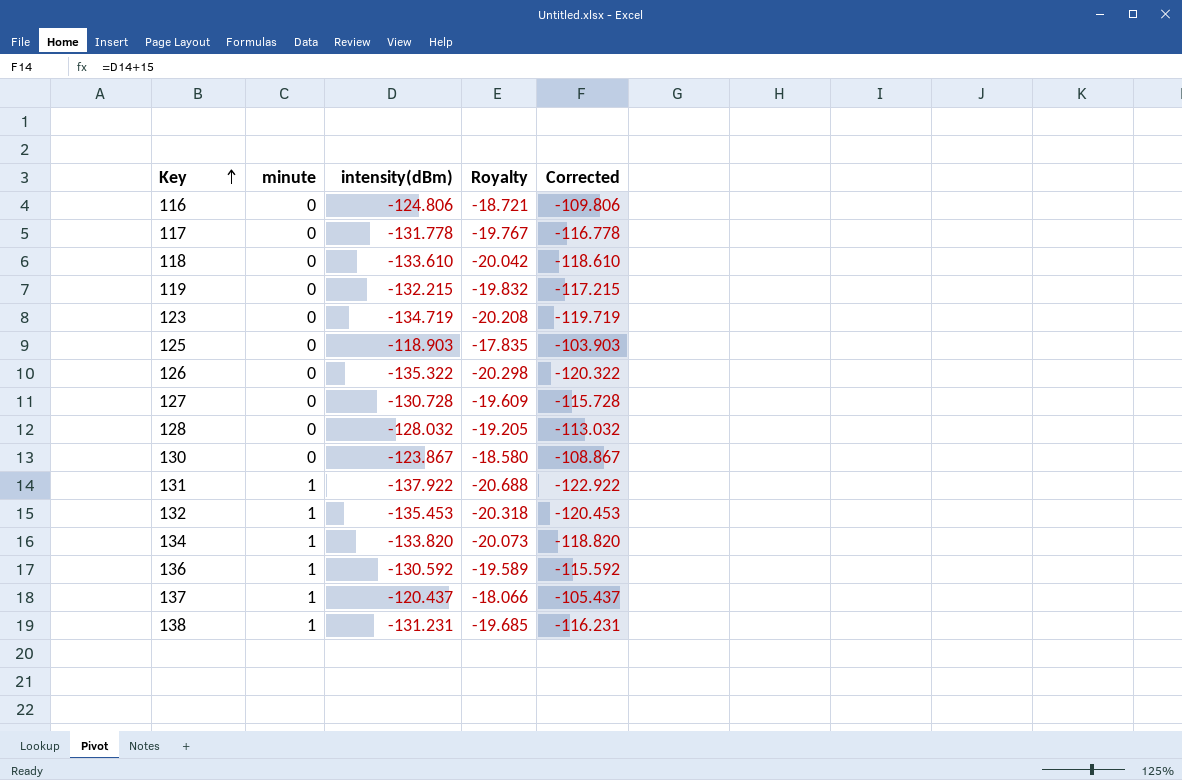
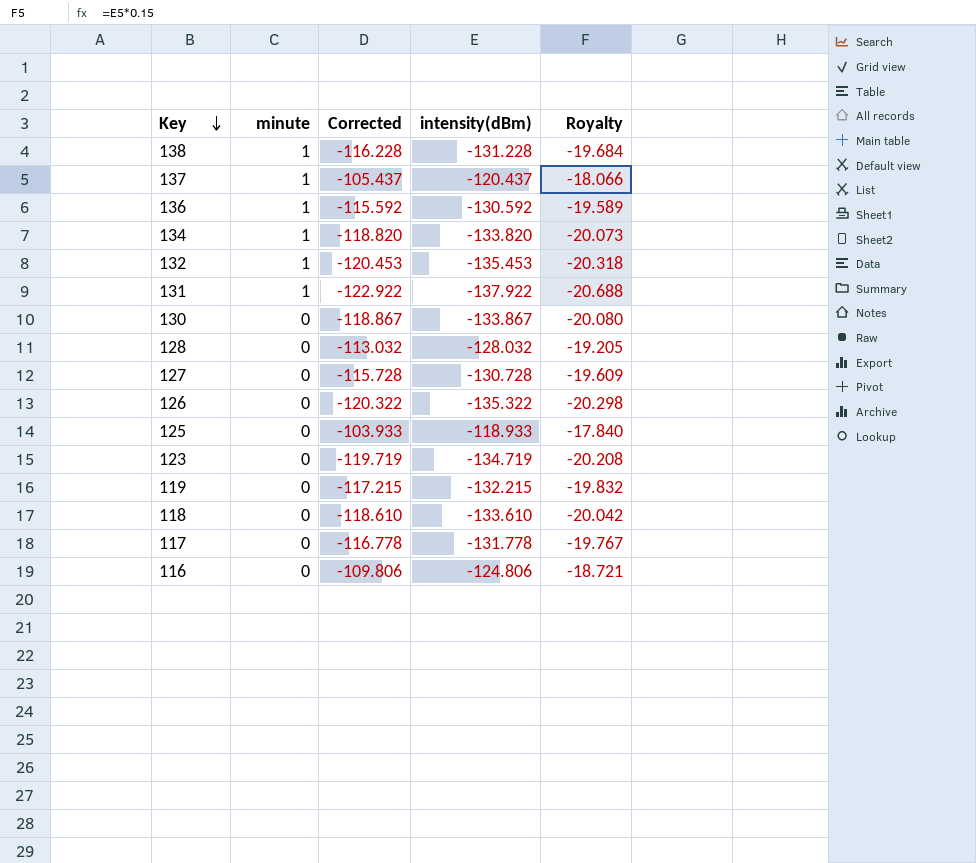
row order: Key ascending -> Key descending
column Corrected | position: 5 -> 3
138 | Corrected: -116.231 -> -116.228
138 | intensity(dBm): -131.231 -> -131.228
138 | Royalty: -19.685 -> -19.684
130 | Corrected: -108.867 -> -118.867
130 | intensity(dBm): -123.867 -> -133.867
130 | Royalty: -18.580 -> -20.080
125 | Corrected: -103.903 -> -103.933
125 | intensity(dBm): -118.903 -> -118.933
125 | Royalty: -17.835 -> -17.840

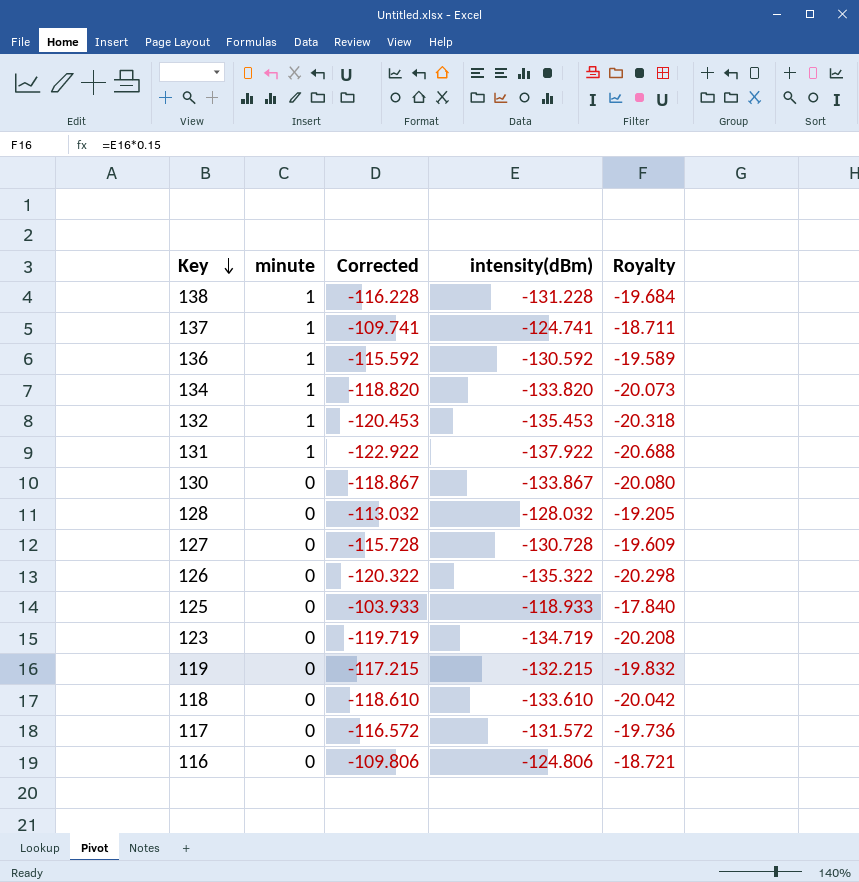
137 | Corrected: -105.437 -> -109.741
137 | intensity(dBm): -120.437 -> -124.741
137 | Royalty: -18.066 -> -18.711
117 | Corrected: -116.778 -> -116.572
117 | intensity(dBm): -131.778 -> -131.572
117 | Royalty: -19.767 -> -19.736

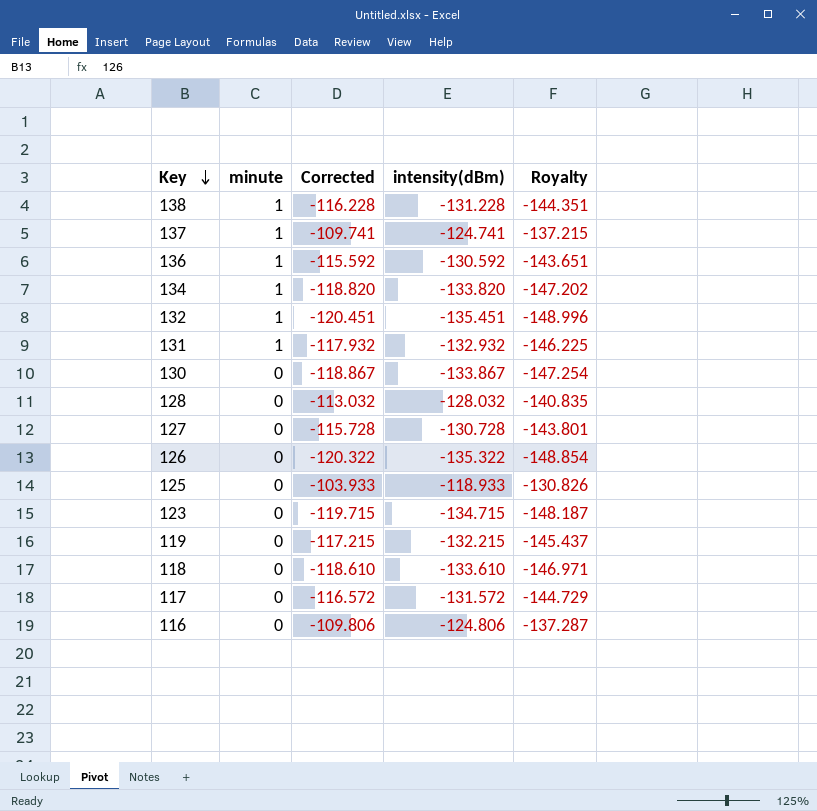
column Royalty | formula: [intensity(dBm)] * 0.15 -> [intensity(dBm)] * 1.1
132 | Corrected: -120.453 -> -120.451
132 | intensity(dBm): -135.453 -> -135.451
131 | Corrected: -122.922 -> -117.932
131 | intensity(dBm): -137.922 -> -132.932
123 | Corrected: -119.719 -> -119.715
123 | intensity(dBm): -134.719 -> -134.715

